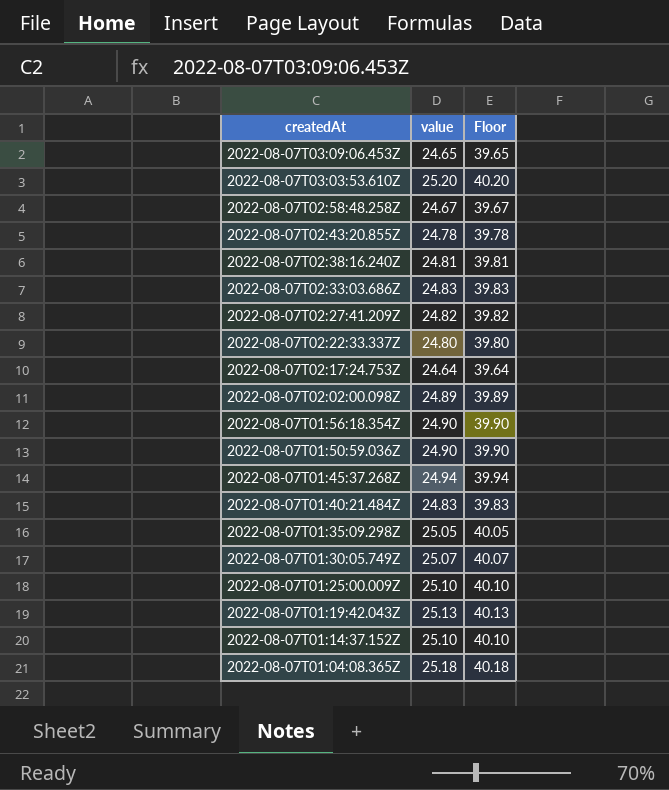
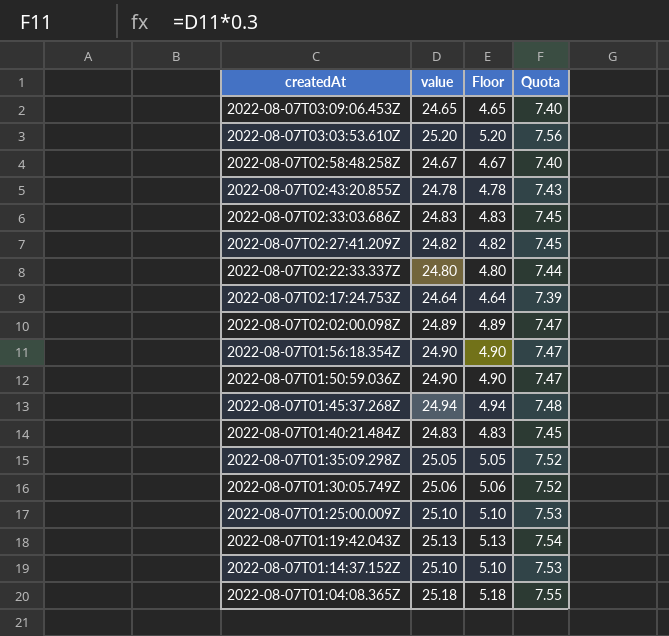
column Floor | formula: [value] + 15 -> [value] - 20
column Quota | formula: none -> [value] * 0.3
row 2022-08-07T02:38:16.240Z: 24.81 | 39.81 -> none
2022-08-07T01:30:05.749Z | value: 25.07 -> 25.06

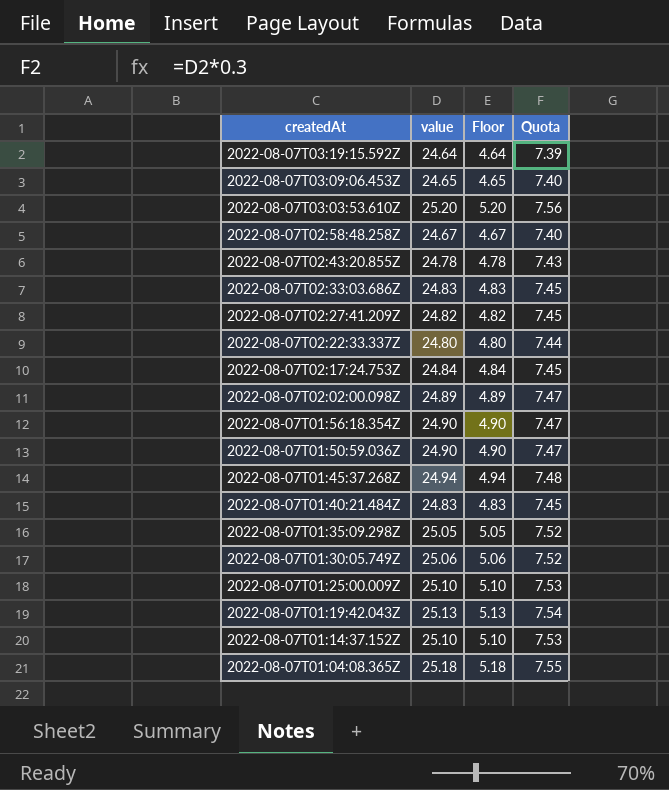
row 2022-08-07T03:19:15.592Z: none -> 24.64 | 4.64 | 7.39
2022-08-07T02:17:24.753Z | value: 24.64 -> 24.84
2022-08-07T02:17:24.753Z | Floor: 4.64 -> 4.84
2022-08-07T02:17:24.753Z | Quota: 7.39 -> 7.45

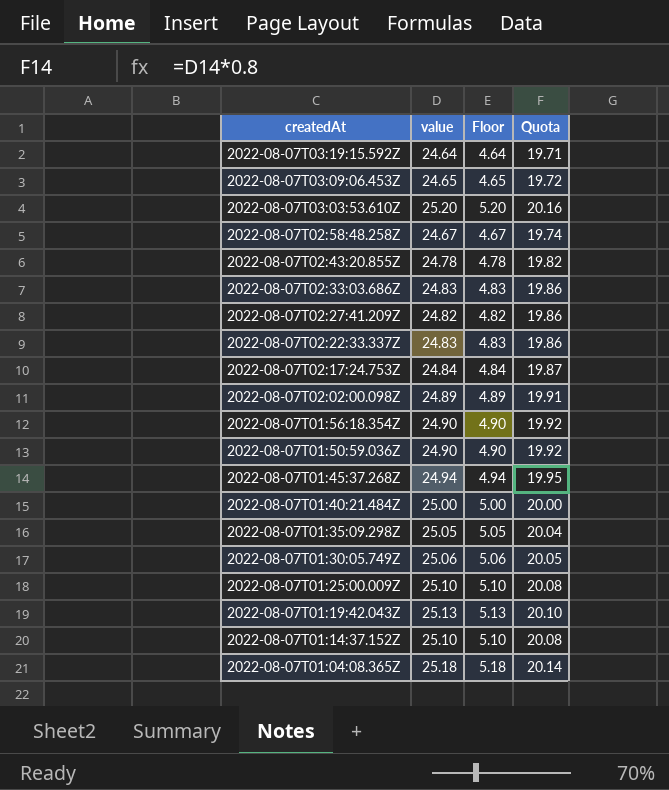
column Quota | formula: [value] * 0.3 -> [value] * 0.8
2022-08-07T02:22:33.337Z | value: 24.80 -> 24.83
2022-08-07T02:22:33.337Z | Floor: 4.80 -> 4.83
2022-08-07T01:40:21.484Z | value: 24.83 -> 25.00
2022-08-07T01:40:21.484Z | Floor: 4.83 -> 5.00

